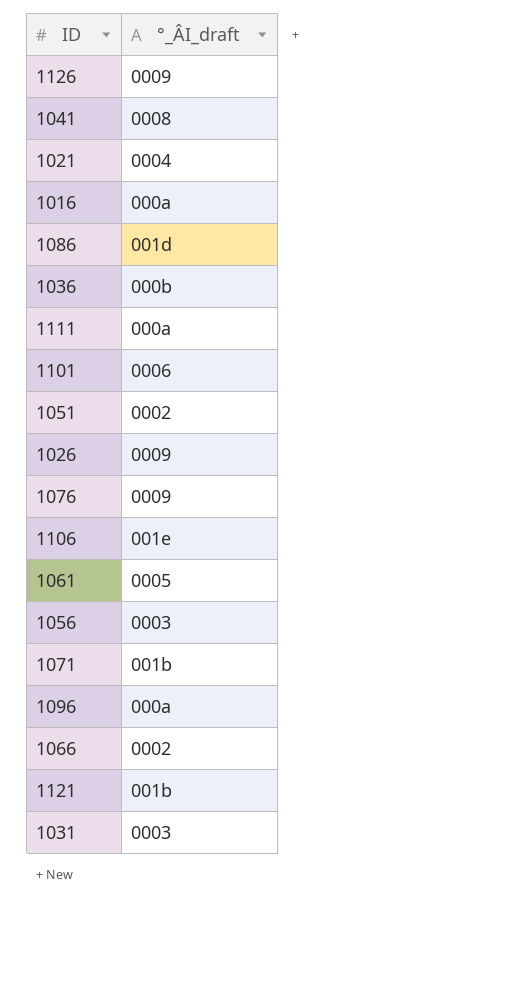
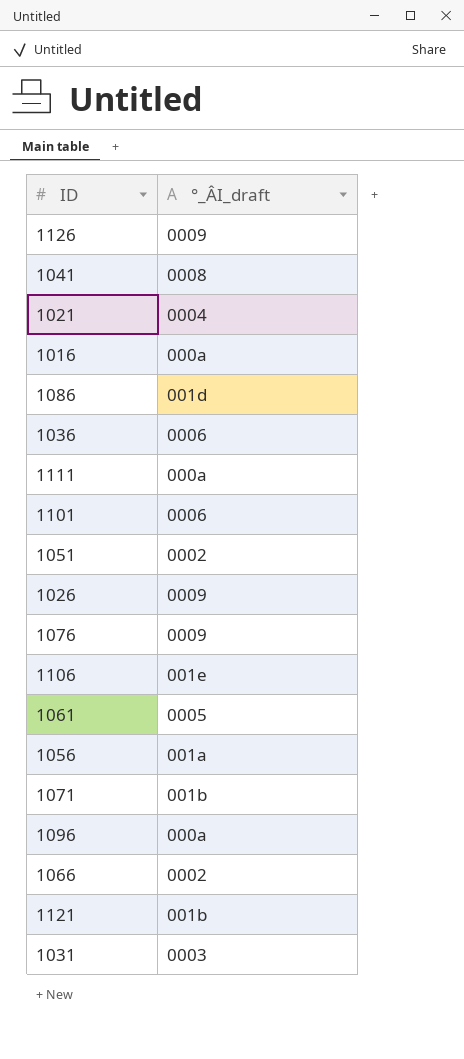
1036 | °_ÂI_draft: 000b -> 0006
1056 | °_ÂI_draft: 0003 -> 001a

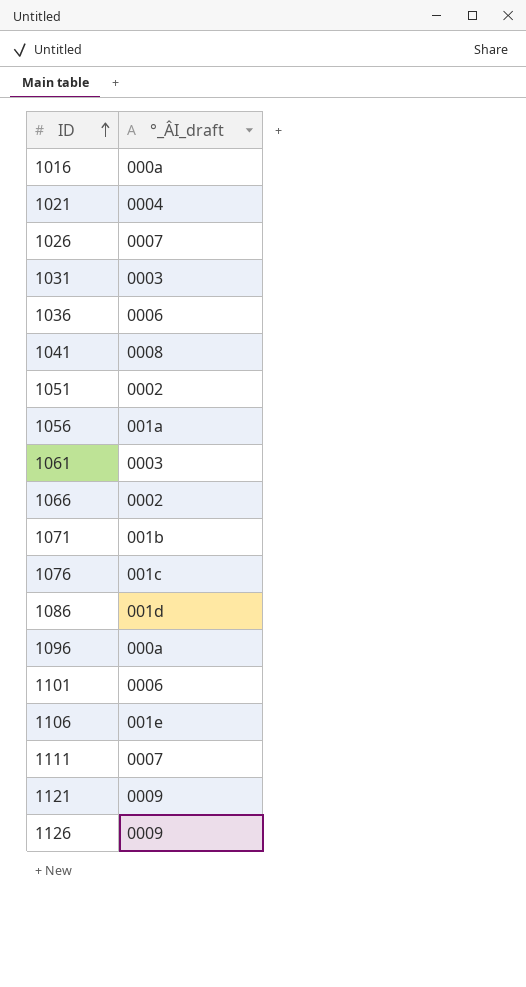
row order: none -> ID ascending
1026 | °_ÂI_draft: 0009 -> 0007
1061 | °_ÂI_draft: 0005 -> 0003
1076 | °_ÂI_draft: 0009 -> 001c
1111 | °_ÂI_draft: 000a -> 0007
1121 | °_ÂI_draft: 001b -> 0009

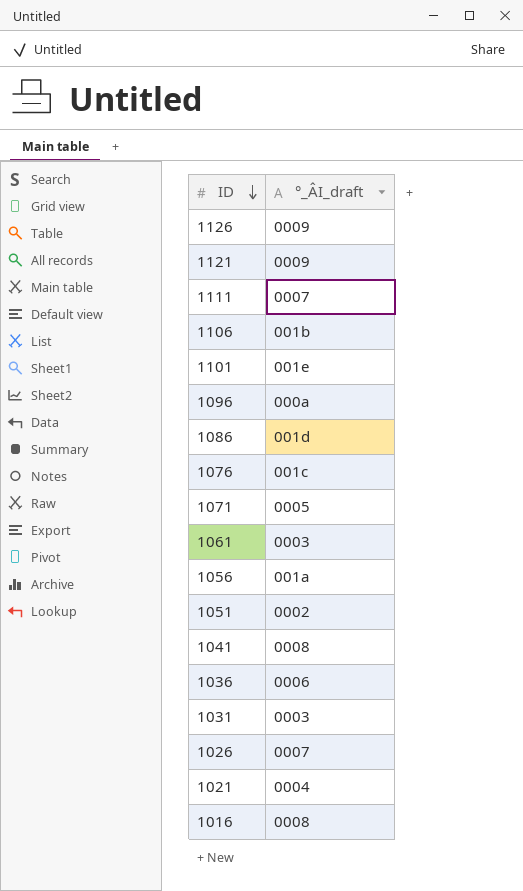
row order: ID ascending -> ID descending
row 1066: 0002 -> none
1106 | °_ÂI_draft: 001e -> 001b
1101 | °_ÂI_draft: 0006 -> 001e
1071 | °_ÂI_draft: 001b -> 0005
1016 | °_ÂI_draft: 000a -> 0008

